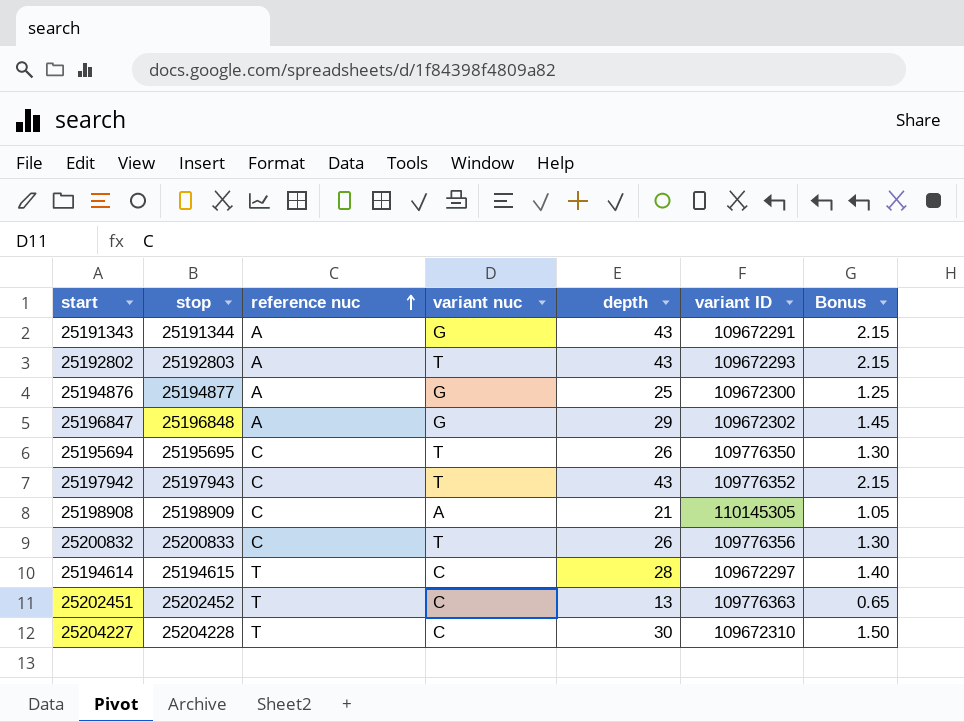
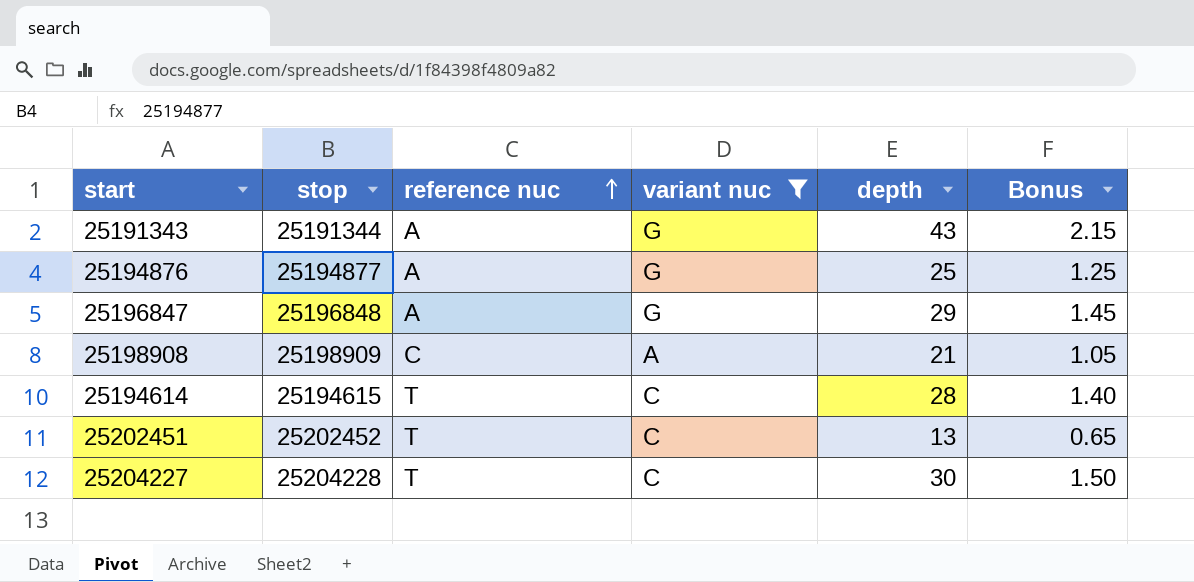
filter: none -> variant nuc != T
column variant ID | position: 6 -> none

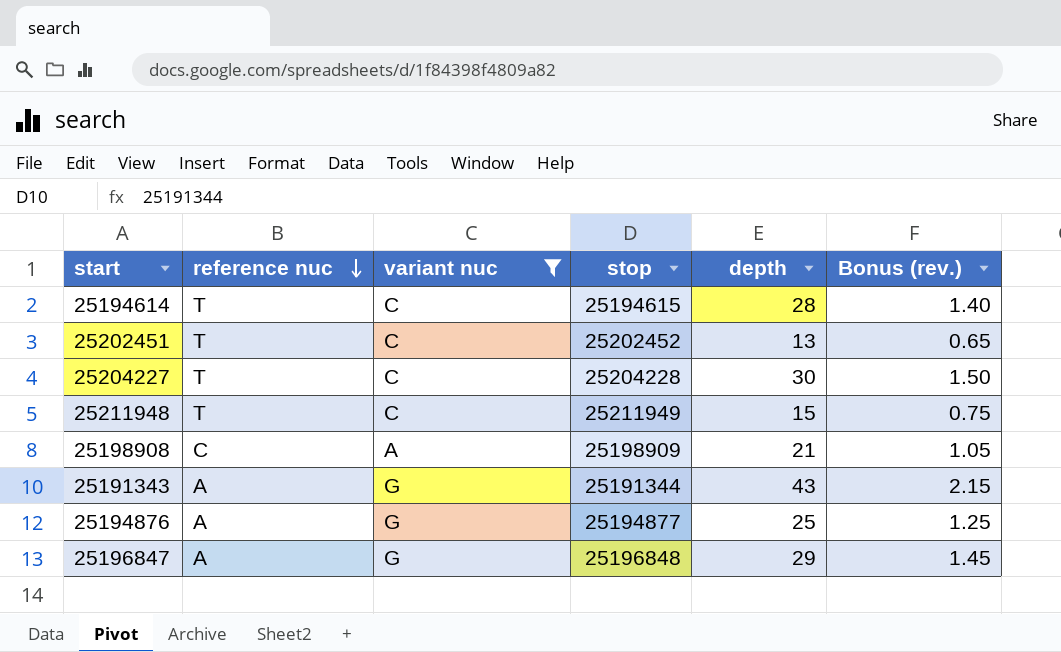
row order: reference nuc ascending -> reference nuc descending
column stop | position: 2 -> 4
column name: Bonus -> Bonus (rev.)
row 25211948: none -> T | C | 25211949 | 15 | 0.75

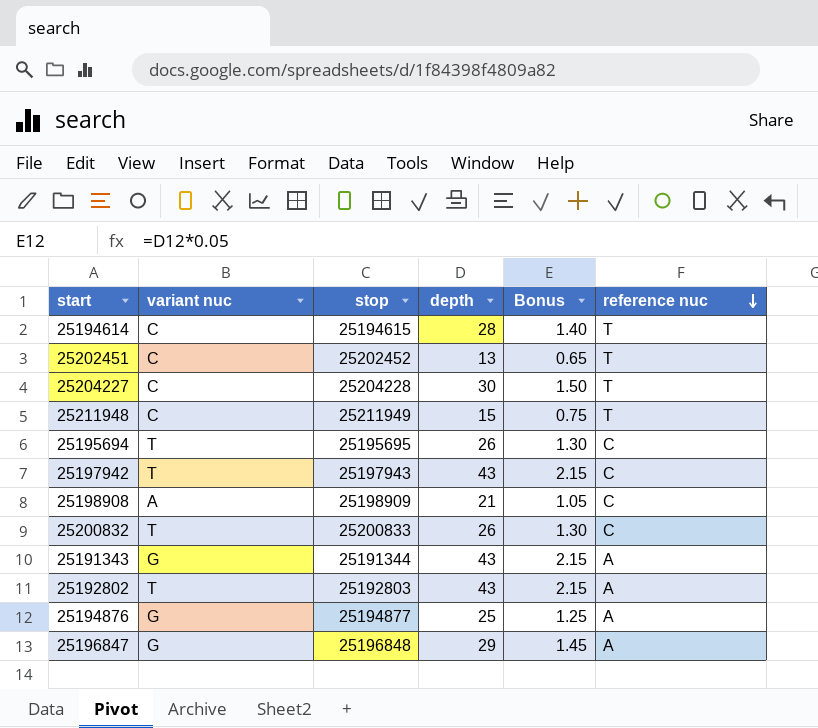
filter: variant nuc != T -> none
column name: Bonus (rev.) -> Bonus
column reference nuc | position: 2 -> 6

